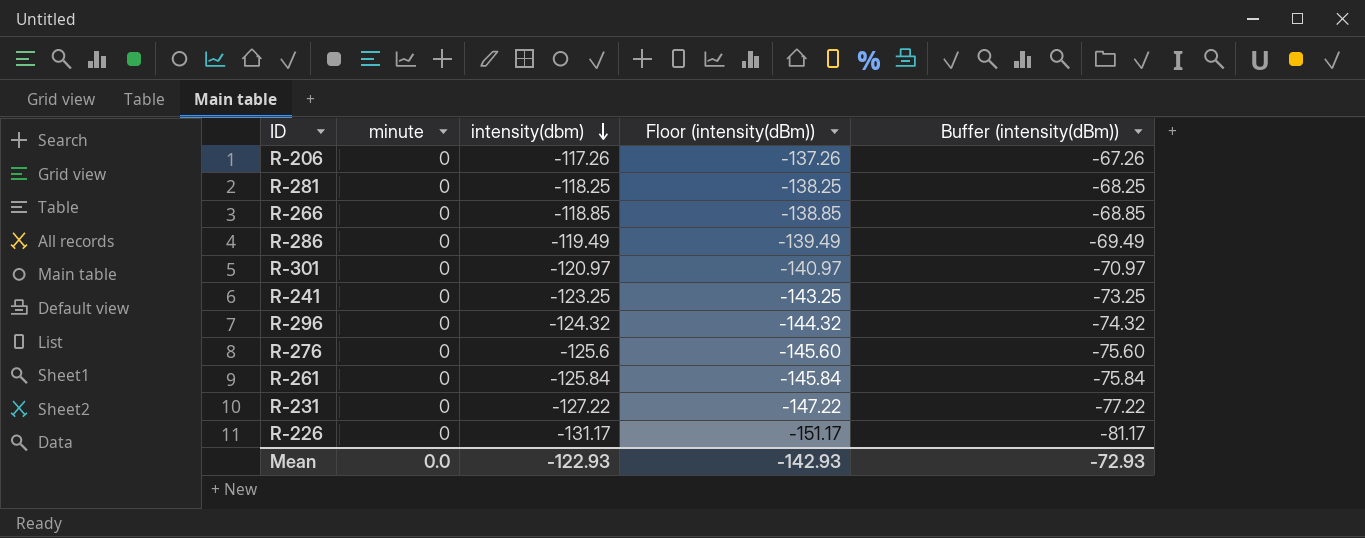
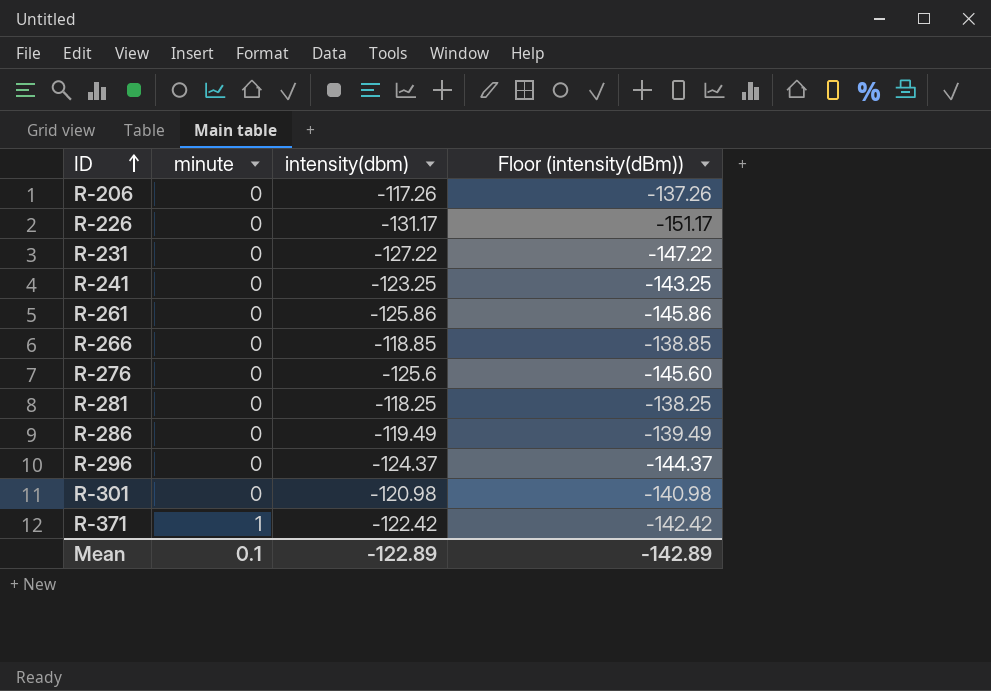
row order: intensity(dbm) descending -> ID ascending
column Buffer (intensity(dBm)) | formula: [intensity(dbm)] + 50 -> none
R-261 | intensity(dbm): -125.84 -> -125.86
R-261 | Floor (intensity(dBm)): -145.84 -> -145.86
R-296 | intensity(dbm): -124.32 -> -124.37
R-296 | Floor (intensity(dBm)): -144.32 -> -144.37
R-301 | intensity(dbm): -120.97 -> -120.98
R-301 | Floor (intensity(dBm)): -140.97 -> -140.98
row R-371: none -> 1 | -122.42 | -142.42
Mean | minute: 0.0 -> 0.1
Mean | intensity(dbm): -122.93 -> -122.89
Mean | Floor (intensity(dBm)): -142.93 -> -142.89

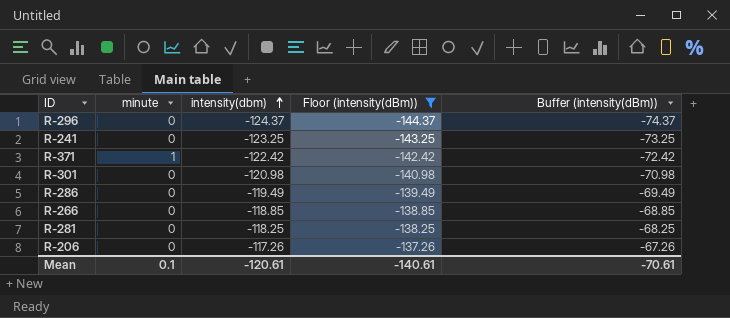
filter: none -> Floor (intensity(dBm)) >= -144.37
row order: ID ascending -> intensity(dbm) ascending
column Buffer (intensity(dBm)) | formula: none -> [intensity(dbm)] + 50
Mean | intensity(dbm): -122.89 -> -120.61
Mean | Floor (intensity(dBm)): -142.89 -> -140.61

